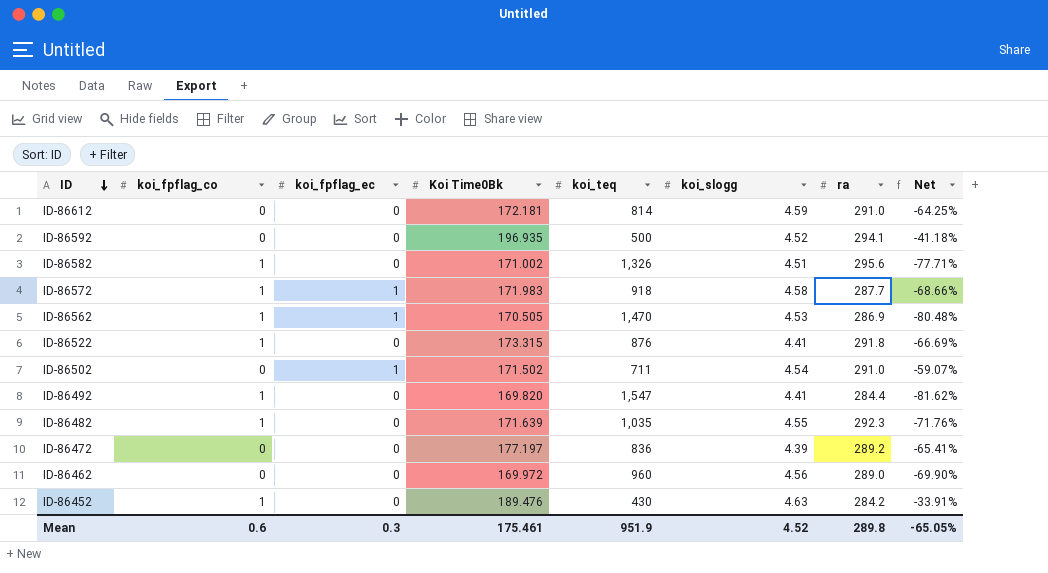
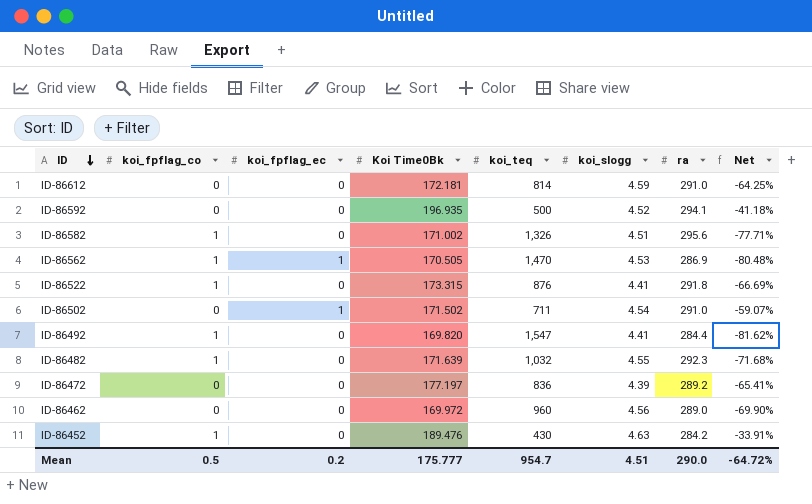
row ID-86572: 1 | 1 | 171.983 | 918 | 4.58 | 287.7 | -68.66% -> none
ID-86482 | koi_teq: 1,035 -> 1,032
ID-86482 | Net: -71.76% -> -71.68%
Mean | koi_fpflag_co: 0.6 -> 0.5
Mean | koi_fpflag_ec: 0.3 -> 0.2
Mean | Koi Time0Bk: 175.461 -> 175.777
Mean | koi_teq: 951.9 -> 954.7
Mean | koi_slogg: 4.52 -> 4.51
Mean | ra: 289.8 -> 290.0
Mean | Net: -65.05% -> -64.72%

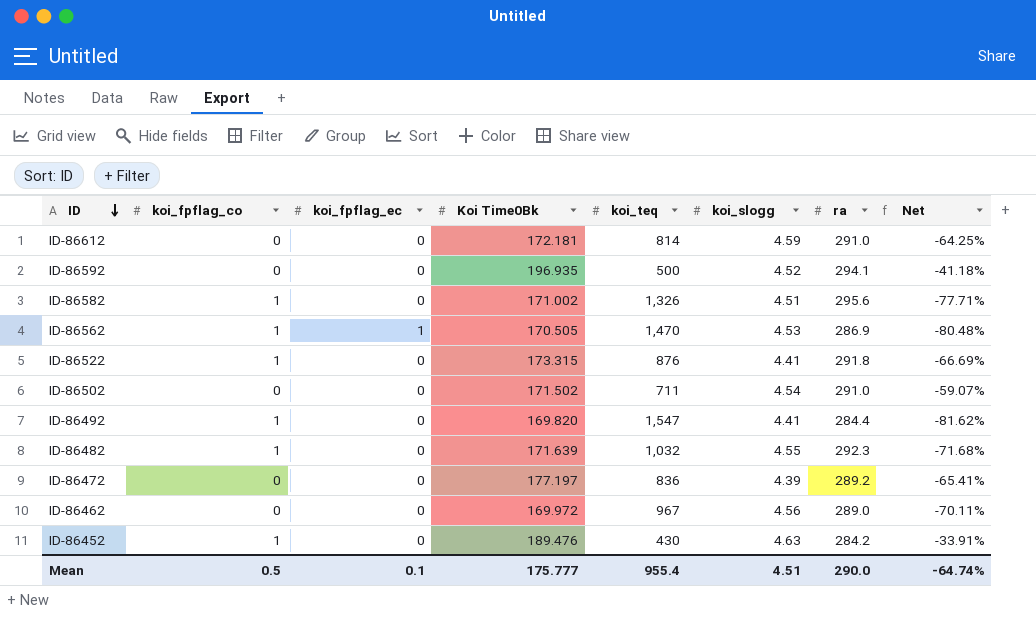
ID-86502 | koi_fpflag_ec: 1 -> 0
ID-86462 | koi_teq: 960 -> 967
ID-86462 | Net: -69.90% -> -70.11%
Mean | koi_fpflag_ec: 0.2 -> 0.1
Mean | koi_teq: 954.7 -> 955.4
Mean | Net: -64.72% -> -64.74%

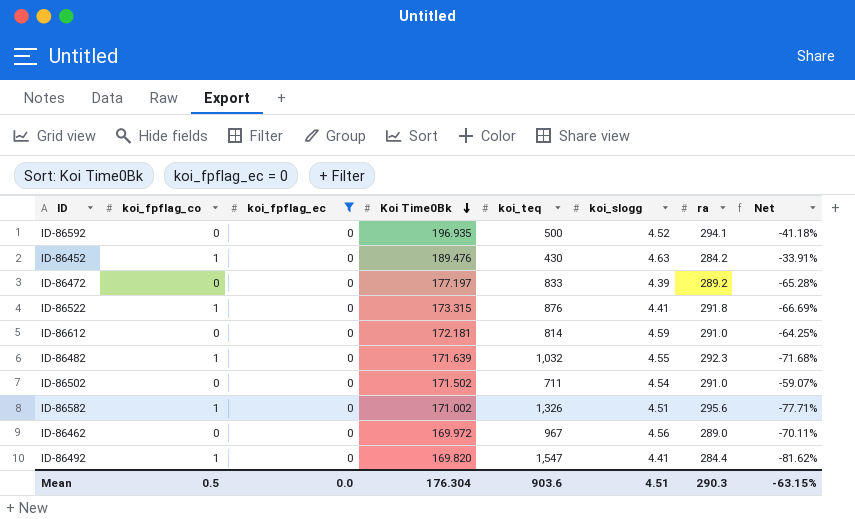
filter: none -> koi_fpflag_ec = 0
row order: ID descending -> Koi Time0Bk descending
ID-86472 | koi_teq: 836 -> 833
ID-86472 | Net: -65.41% -> -65.28%
Mean | koi_fpflag_ec: 0.1 -> 0.0
Mean | Koi Time0Bk: 175.777 -> 176.304
Mean | koi_teq: 955.4 -> 903.6
Mean | ra: 290.0 -> 290.3
Mean | Net: -64.74% -> -63.15%

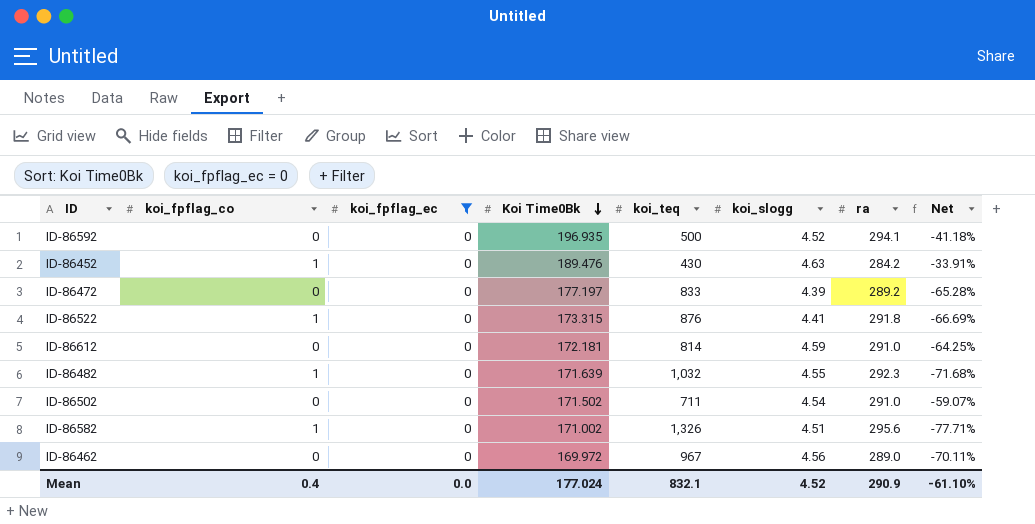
row ID-86492: 1 | 0 | 169.820 | 1,547 | 4.41 | 284.4 | -81.62% -> none
Mean | koi_fpflag_co: 0.5 -> 0.4
Mean | Koi Time0Bk: 176.304 -> 177.024
Mean | koi_teq: 903.6 -> 832.1
Mean | koi_slogg: 4.51 -> 4.52
Mean | ra: 290.3 -> 290.9
Mean | Net: -63.15% -> -61.10%

